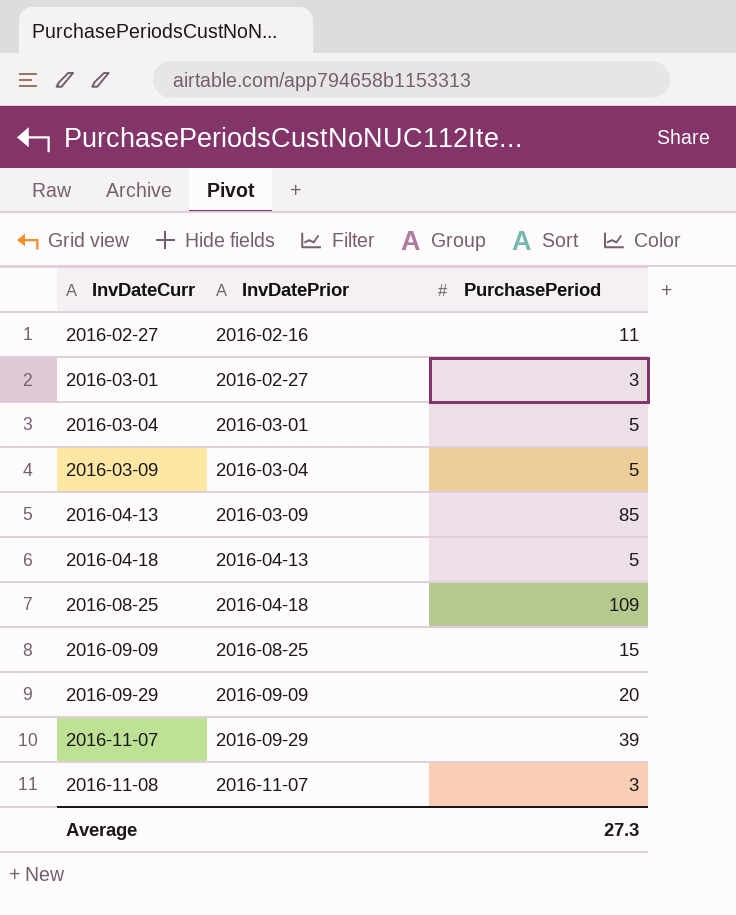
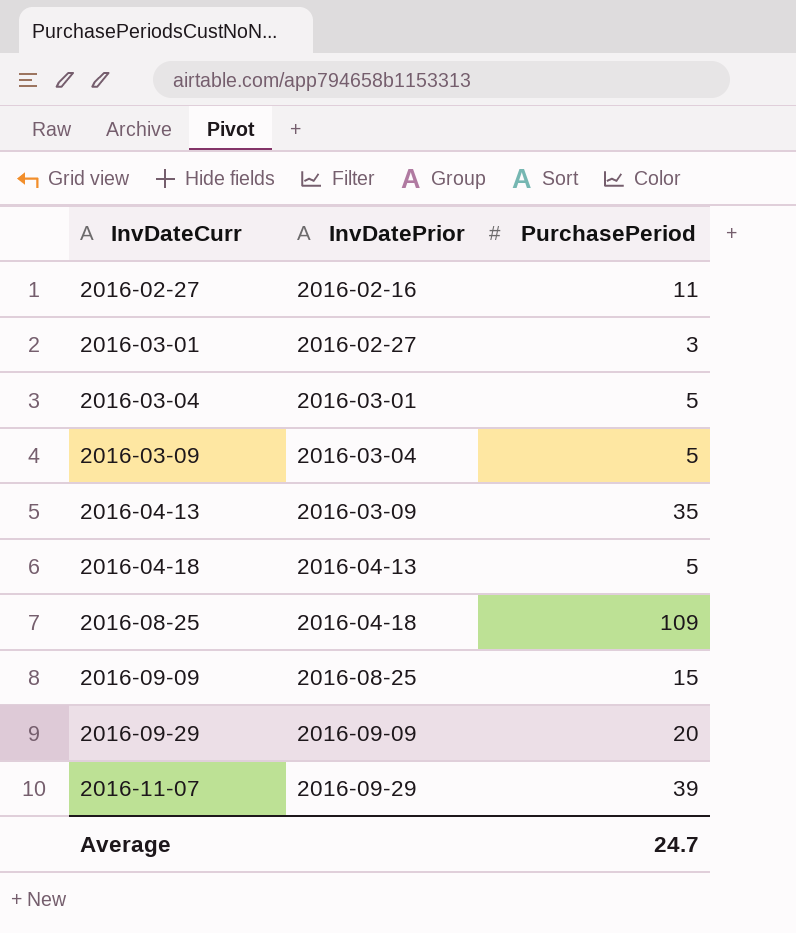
row 2016-11-08: 2016-11-07 | 3 -> none
2016-04-13 | PurchasePeriod: 85 -> 35
Average | PurchasePeriod: 27.3 -> 24.7

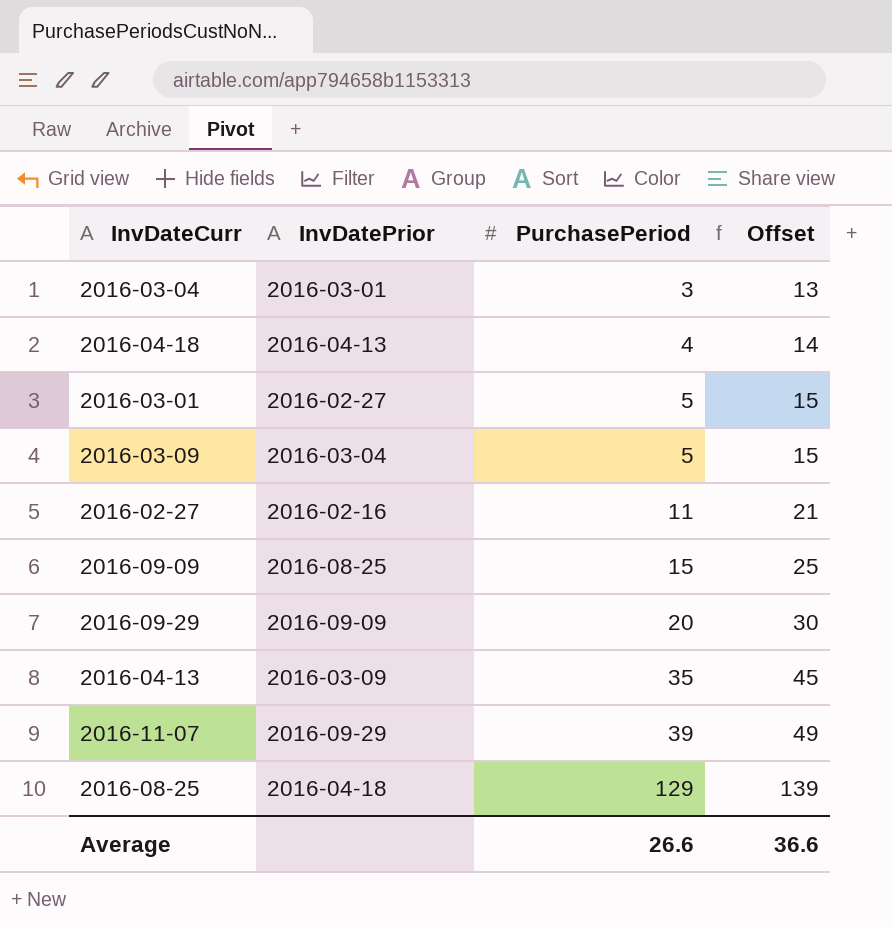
row order: InvDateCurr ascending -> PurchasePeriod ascending
column Offset | formula: none -> [PurchasePeriod] + 10
2016-03-04 | PurchasePeriod: 5 -> 3
2016-04-18 | PurchasePeriod: 5 -> 4
2016-03-01 | PurchasePeriod: 3 -> 5
2016-08-25 | PurchasePeriod: 109 -> 129
Average | PurchasePeriod: 24.7 -> 26.6

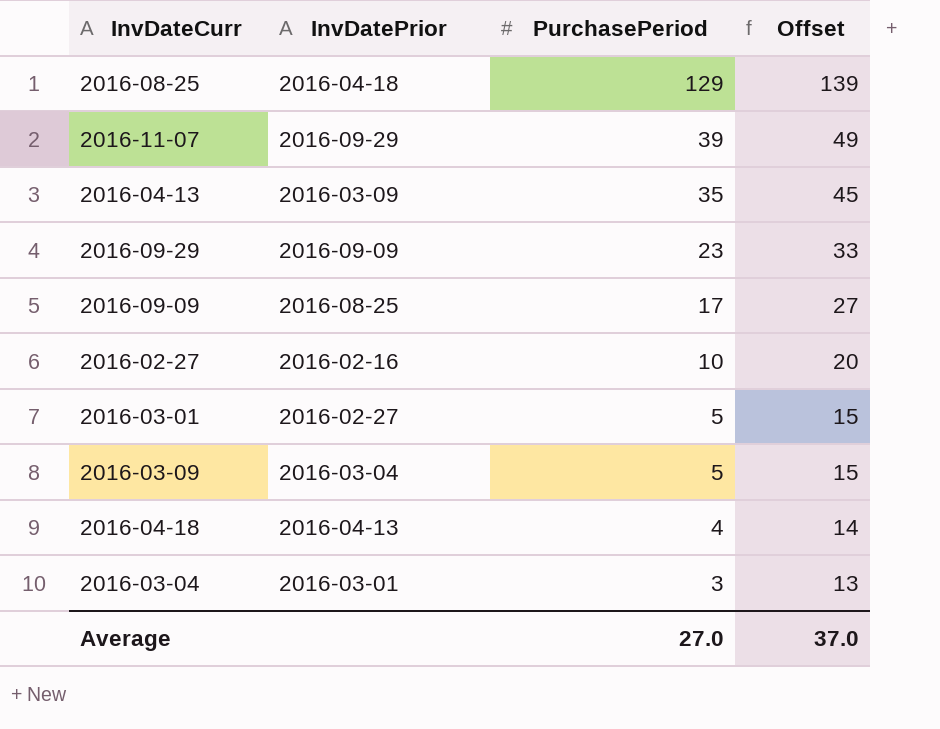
row order: PurchasePeriod ascending -> PurchasePeriod descending
2016-09-29 | PurchasePeriod: 20 -> 23
2016-09-29 | Offset: 30 -> 33
2016-09-09 | PurchasePeriod: 15 -> 17
2016-09-09 | Offset: 25 -> 27
2016-02-27 | PurchasePeriod: 11 -> 10
2016-02-27 | Offset: 21 -> 20
Average | PurchasePeriod: 26.6 -> 27.0
Average | Offset: 36.6 -> 37.0

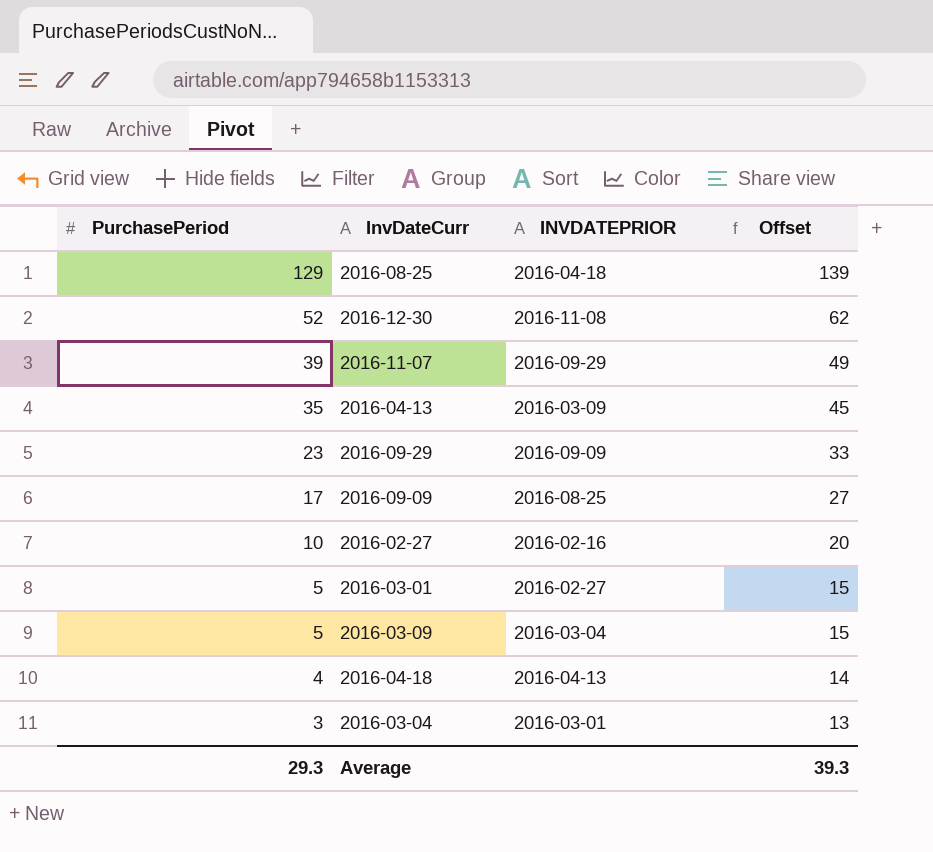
column PurchasePeriod | position: 3 -> 1
column name: InvDatePrior -> INVDATEPRIOR
row 2016-12-30: none -> 52 | 2016-11-08 | 62
Average | PurchasePeriod: 27.0 -> 29.3
Average | Offset: 37.0 -> 39.3

